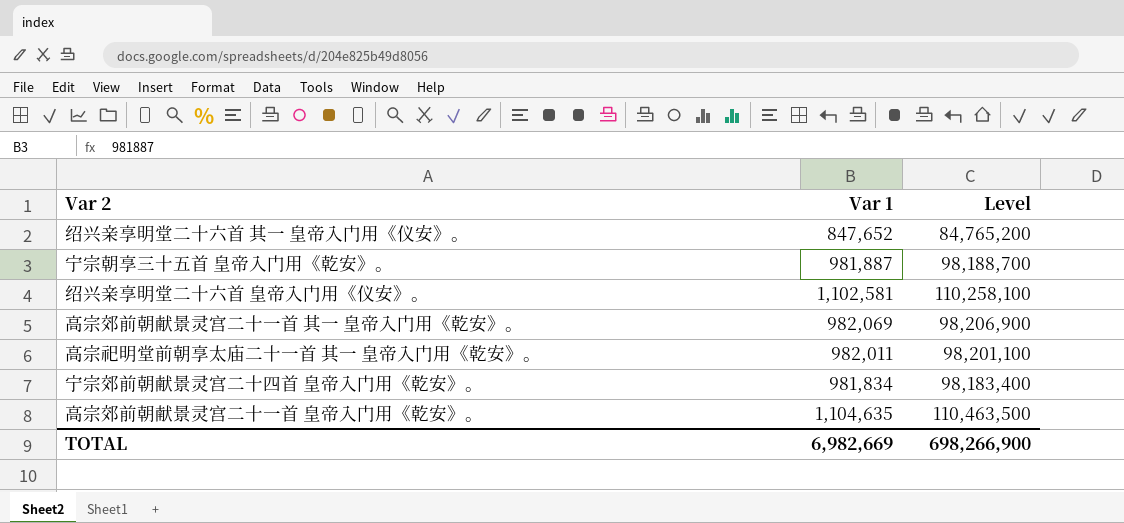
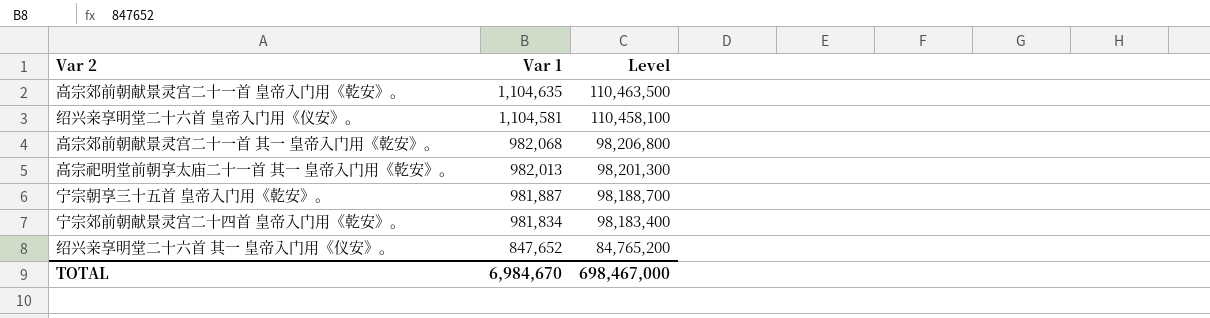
row order: none -> Var 1 descending
绍兴亲享明堂二十六首 皇帝入门用《仪安》。 | Var 1: 1,102,581 -> 1,104,581
绍兴亲享明堂二十六首 皇帝入门用《仪安》。 | Level: 110,258,100 -> 110,458,100
高宗郊前朝献景灵宫二十一首 其一 皇帝入门用《乾安》。 | Var 1: 982,069 -> 982,068
高宗郊前朝献景灵宫二十一首 其一 皇帝入门用《乾安》。 | Level: 98,206,900 -> 98,206,800
高宗祀明堂前朝享太庙二十一首 其一 皇帝入门用《乾安》。 | Var 1: 982,011 -> 982,013
高宗祀明堂前朝享太庙二十一首 其一 皇帝入门用《乾安》。 | Level: 98,201,100 -> 98,201,300
TOTAL | Var 1: 6,982,669 -> 6,984,670
TOTAL | Level: 698,266,900 -> 698,467,000

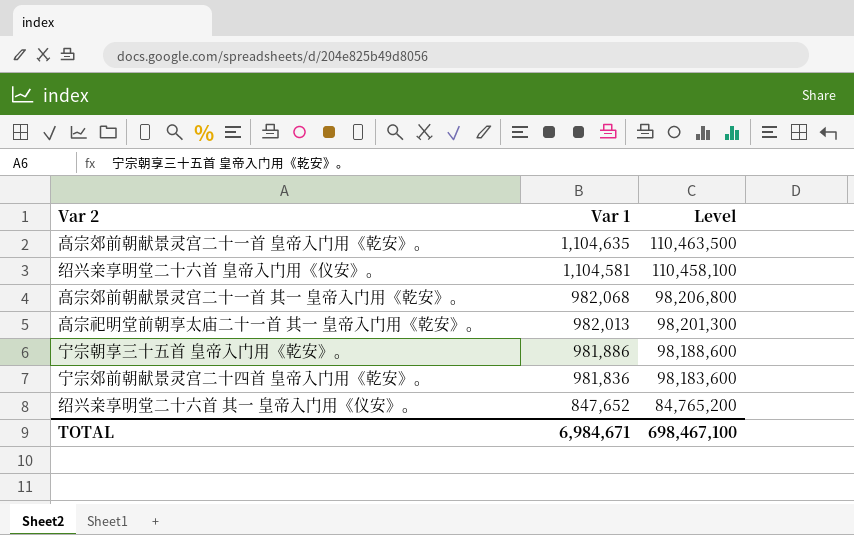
宁宗朝享三十五首 皇帝入门用《乾安》。 | Var 1: 981,887 -> 981,886
宁宗朝享三十五首 皇帝入门用《乾安》。 | Level: 98,188,700 -> 98,188,600
宁宗郊前朝献景灵宫二十四首 皇帝入门用《乾安》。 | Var 1: 981,834 -> 981,836
宁宗郊前朝献景灵宫二十四首 皇帝入门用《乾安》。 | Level: 98,183,400 -> 98,183,600
TOTAL | Var 1: 6,984,670 -> 6,984,671
TOTAL | Level: 698,467,000 -> 698,467,100

